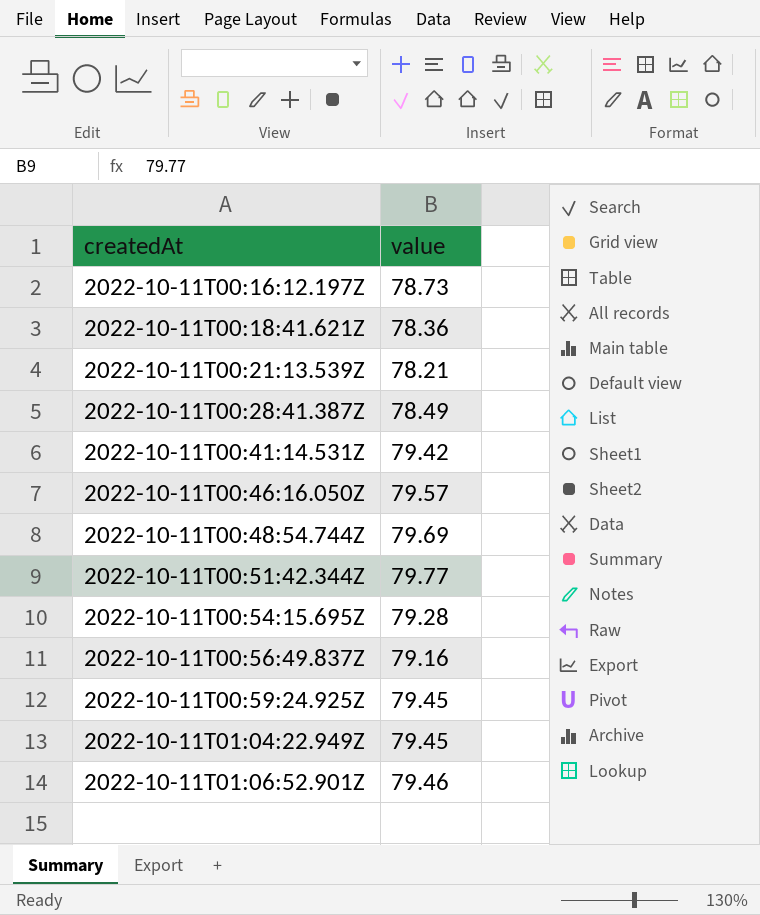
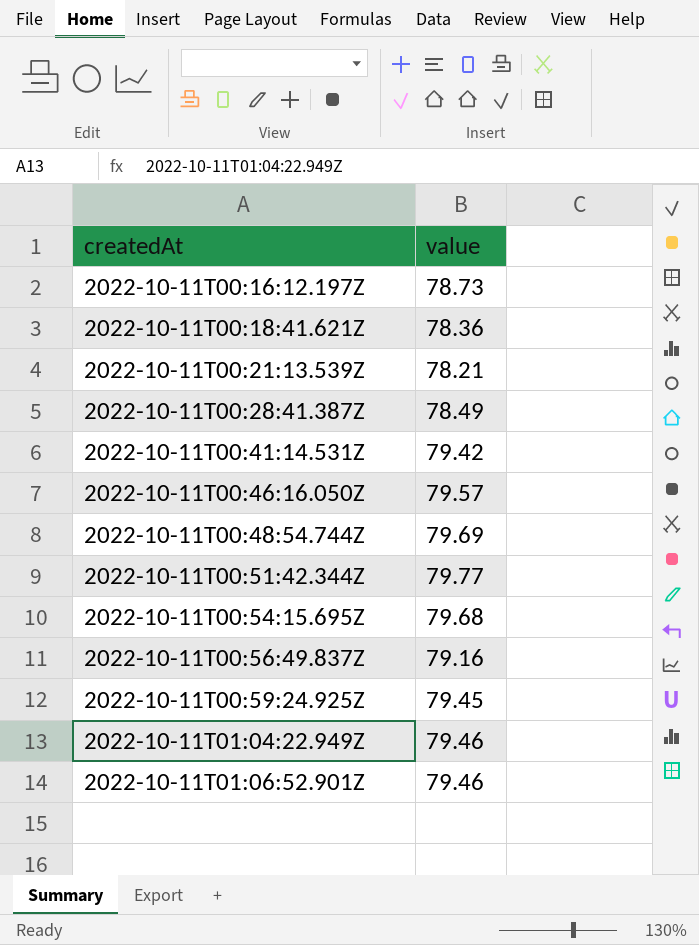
2022-10-11T00:54:15.695Z | value: 79.28 -> 79.68
2022-10-11T01:04:22.949Z | value: 79.45 -> 79.46

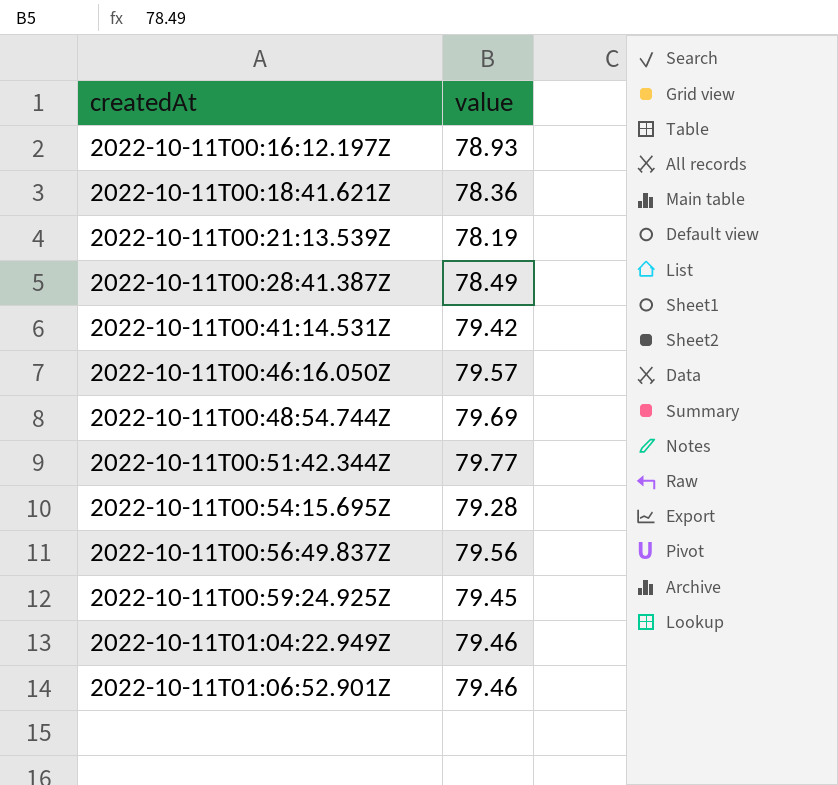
2022-10-11T00:16:12.197Z | value: 78.73 -> 78.93
2022-10-11T00:21:13.539Z | value: 78.21 -> 78.19
2022-10-11T00:54:15.695Z | value: 79.68 -> 79.28
2022-10-11T00:56:49.837Z | value: 79.16 -> 79.56

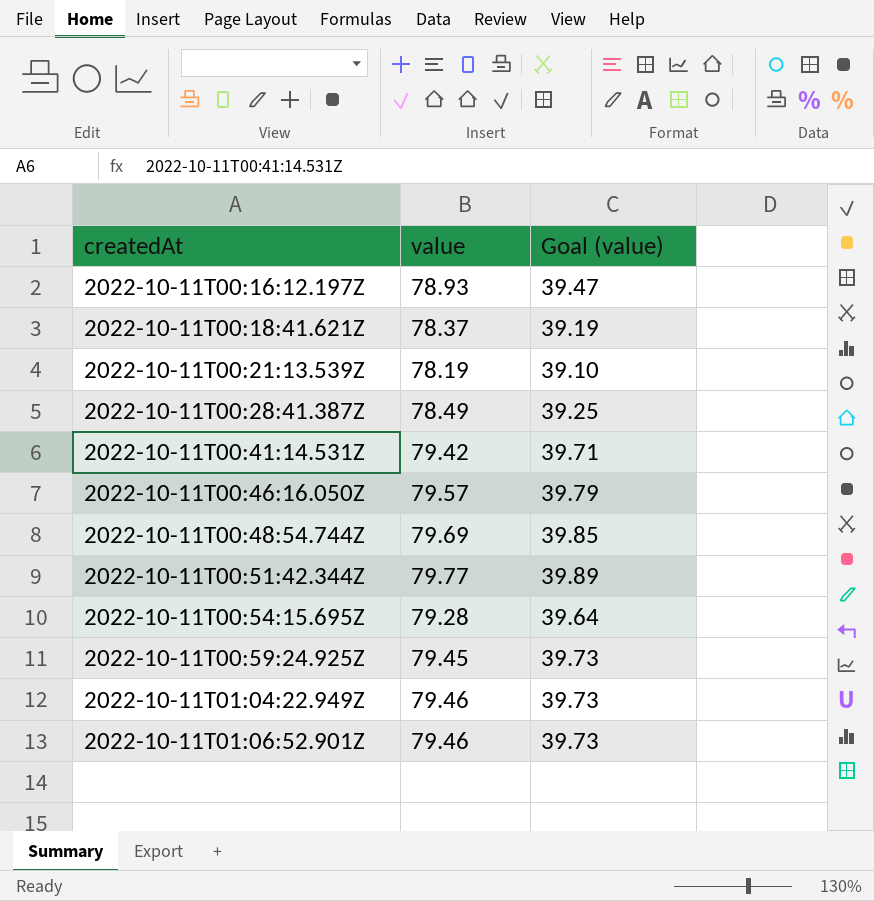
column Goal (value) | formula: none -> [value] * 0.5
row 2022-10-11T00:56:49.837Z: 79.56 -> none
2022-10-11T00:18:41.621Z | value: 78.36 -> 78.37

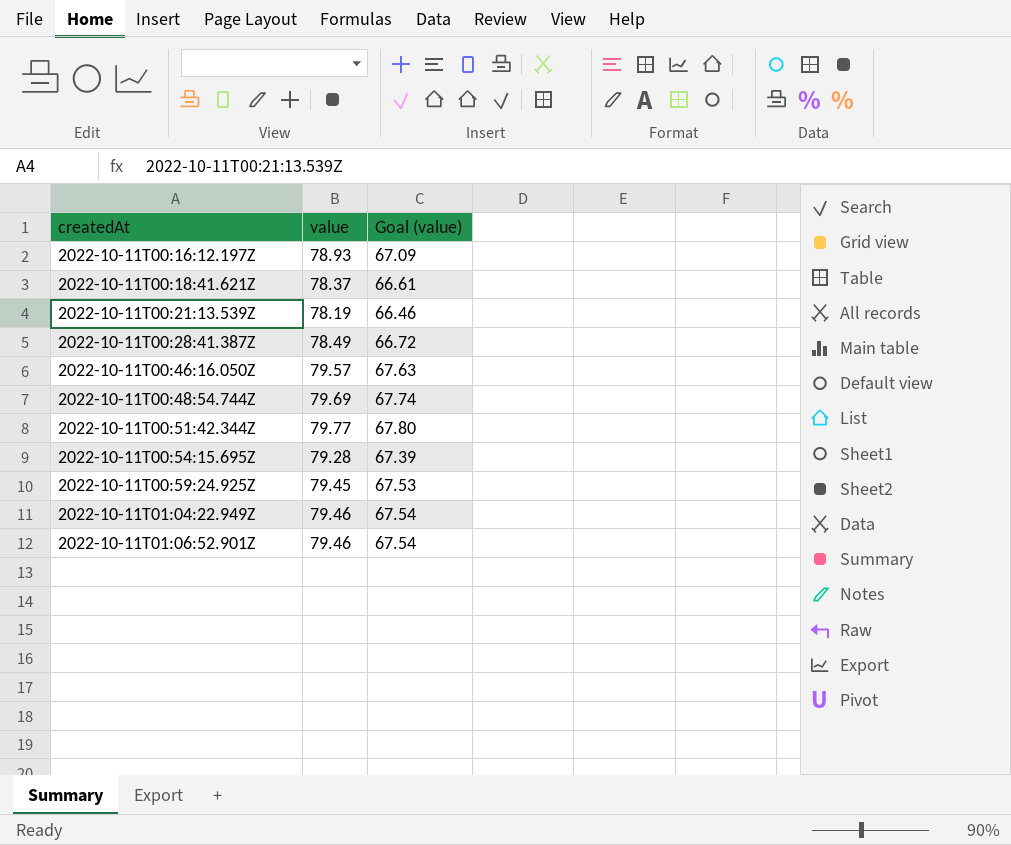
column Goal (value) | formula: [value] * 0.5 -> [value] * 0.85
row 2022-10-11T00:41:14.531Z: 79.42 | 39.71 -> none

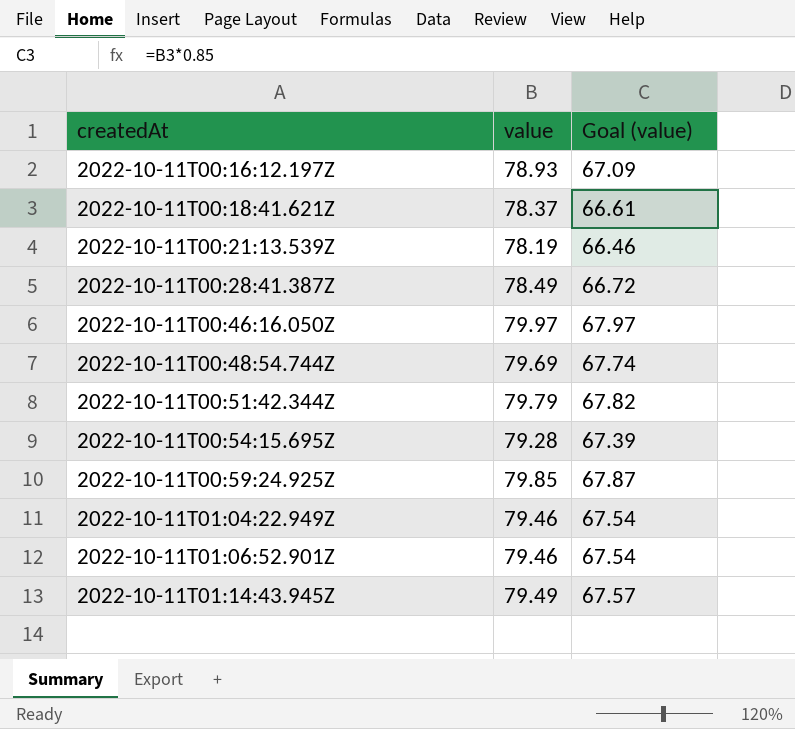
2022-10-11T00:46:16.050Z | value: 79.57 -> 79.97
2022-10-11T00:46:16.050Z | Goal (value): 67.63 -> 67.97
2022-10-11T00:51:42.344Z | value: 79.77 -> 79.79
2022-10-11T00:51:42.344Z | Goal (value): 67.80 -> 67.82
2022-10-11T00:59:24.925Z | value: 79.45 -> 79.85
2022-10-11T00:59:24.925Z | Goal (value): 67.53 -> 67.87
row 2022-10-11T01:14:43.945Z: none -> 79.49 | 67.57

